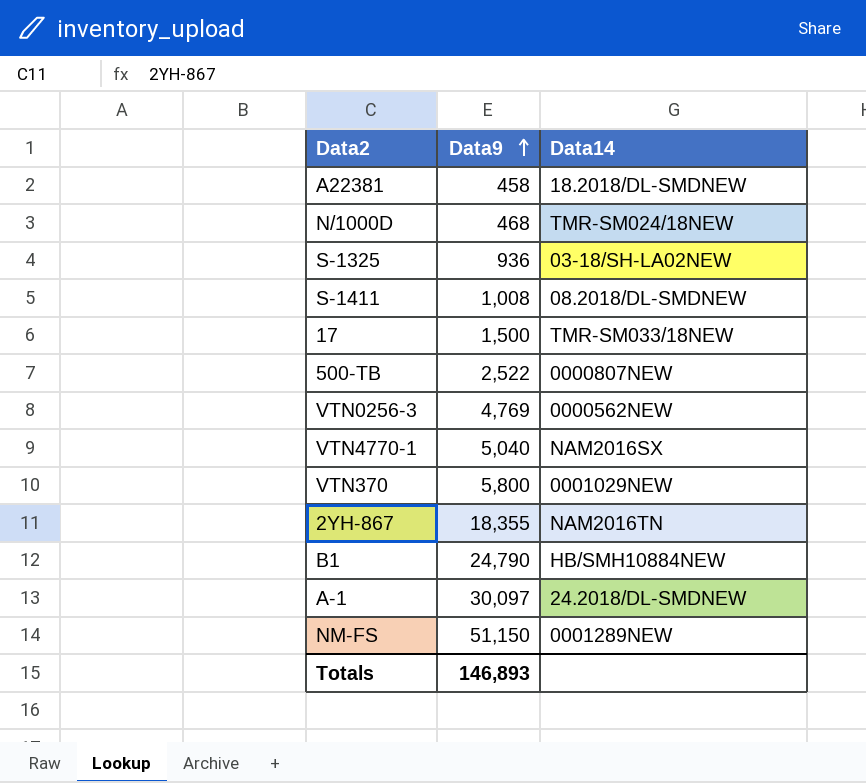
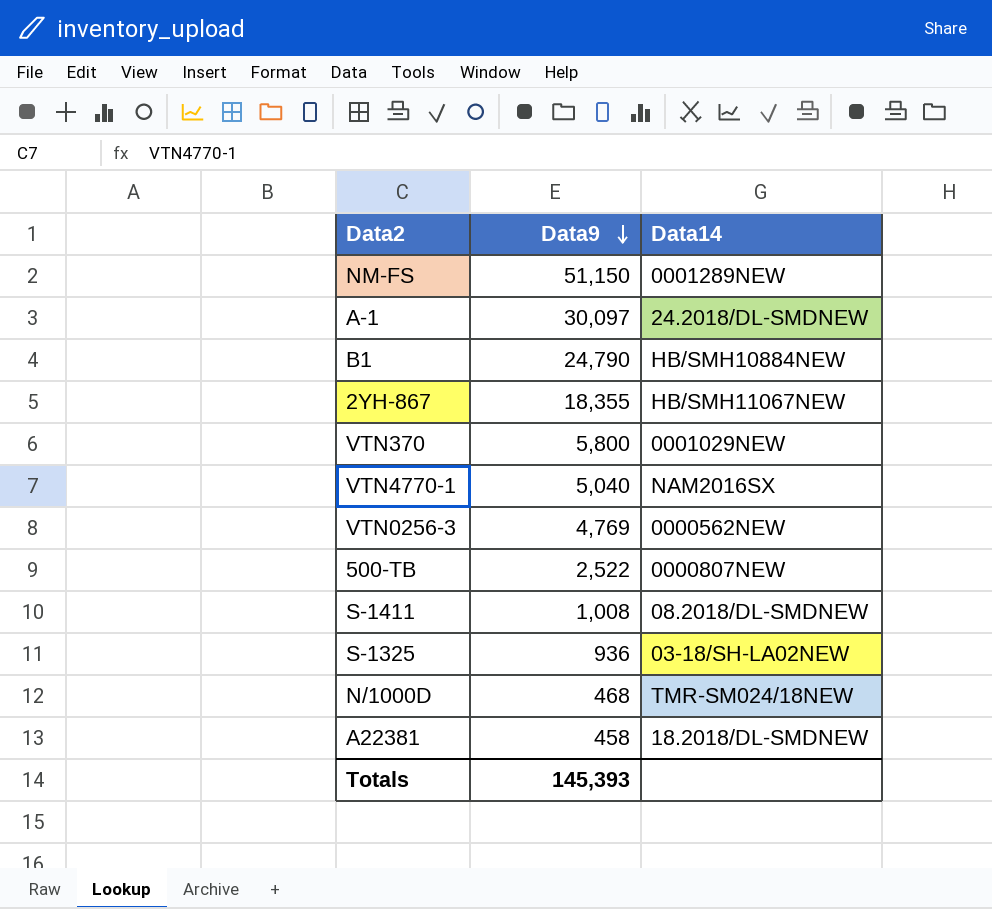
row order: Data9 ascending -> Data9 descending
row 17: 1,500 | TMR-SM033/18NEW -> none
2YH-867 | Data14: NAM2016TN -> HB/SMH11067NEW
Totals | Data9: 146,893 -> 145,393

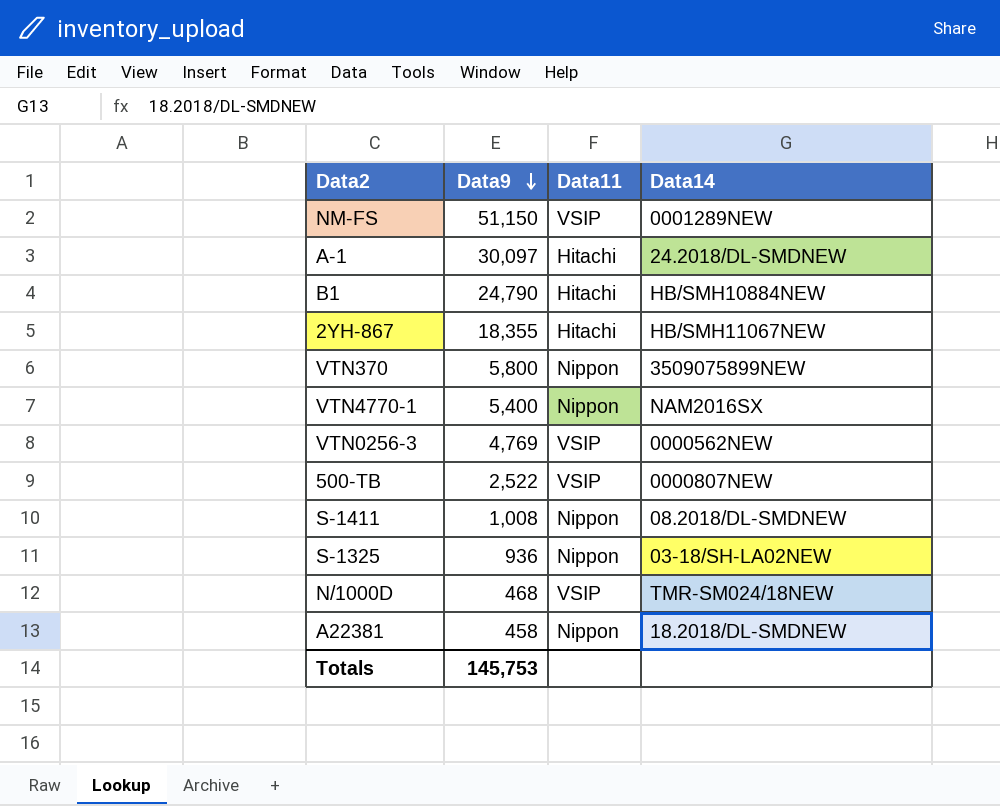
column Data11 | position: none -> 3
VTN370 | Data14: 0001029NEW -> 3509075899NEW
VTN4770-1 | Data9: 5,040 -> 5,400
Totals | Data9: 145,393 -> 145,753

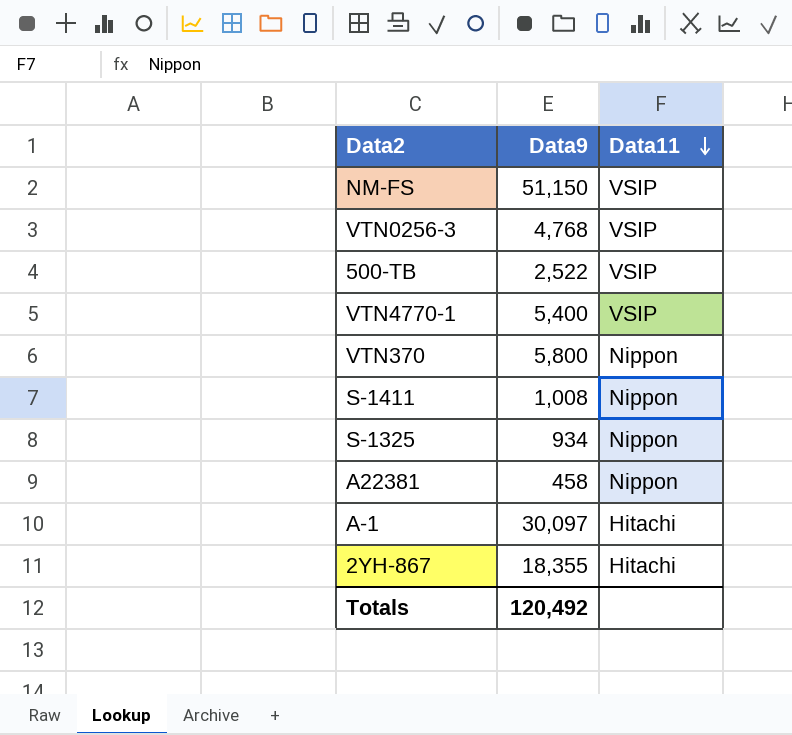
row order: Data9 descending -> Data11 descending
column Data14 | position: 4 -> none
row B1: 24,790 | Hitachi | HB/SMH10884NEW -> none
row N/1000D: 468 | VSIP | TMR-SM024/18NEW -> none
VTN0256-3 | Data9: 4,769 -> 4,768
VTN4770-1 | Data11: Nippon -> VSIP
S-1325 | Data9: 936 -> 934
Totals | Data9: 145,753 -> 120,492

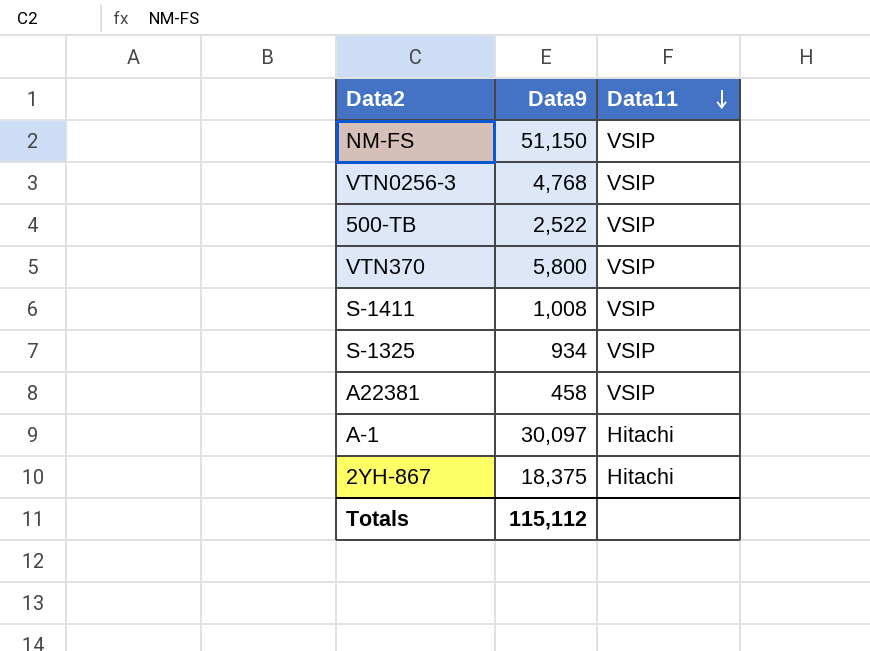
row VTN4770-1: 5,400 | VSIP -> none
VTN370 | Data11: Nippon -> VSIP
S-1411 | Data11: Nippon -> VSIP
S-1325 | Data11: Nippon -> VSIP
A22381 | Data11: Nippon -> VSIP
2YH-867 | Data9: 18,355 -> 18,375
Totals | Data9: 120,492 -> 115,112

